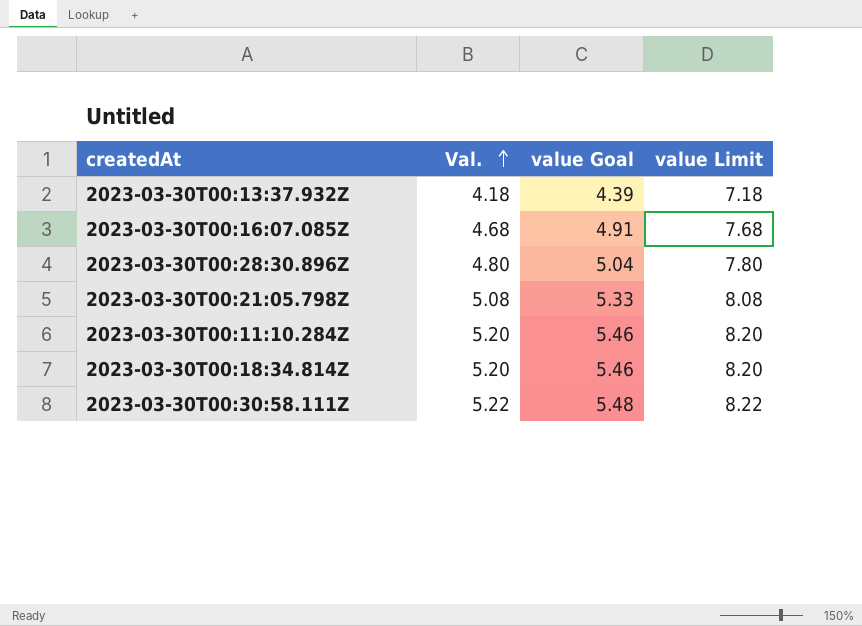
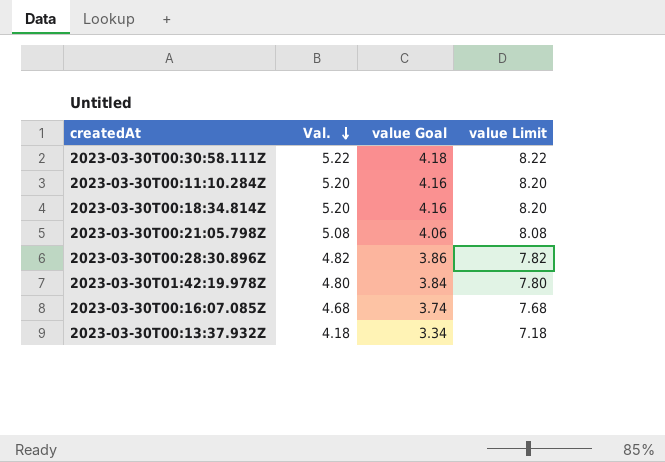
row order: Val. ascending -> Val. descending
column value Goal | formula: [Val.] * 1.05 -> [Val.] * 0.8
2023-03-30T00:28:30.896Z | Val.: 4.80 -> 4.82
2023-03-30T00:28:30.896Z | value Limit: 7.80 -> 7.82
row 2023-03-30T01:42:19.978Z: none -> 4.80 | 3.84 | 7.80

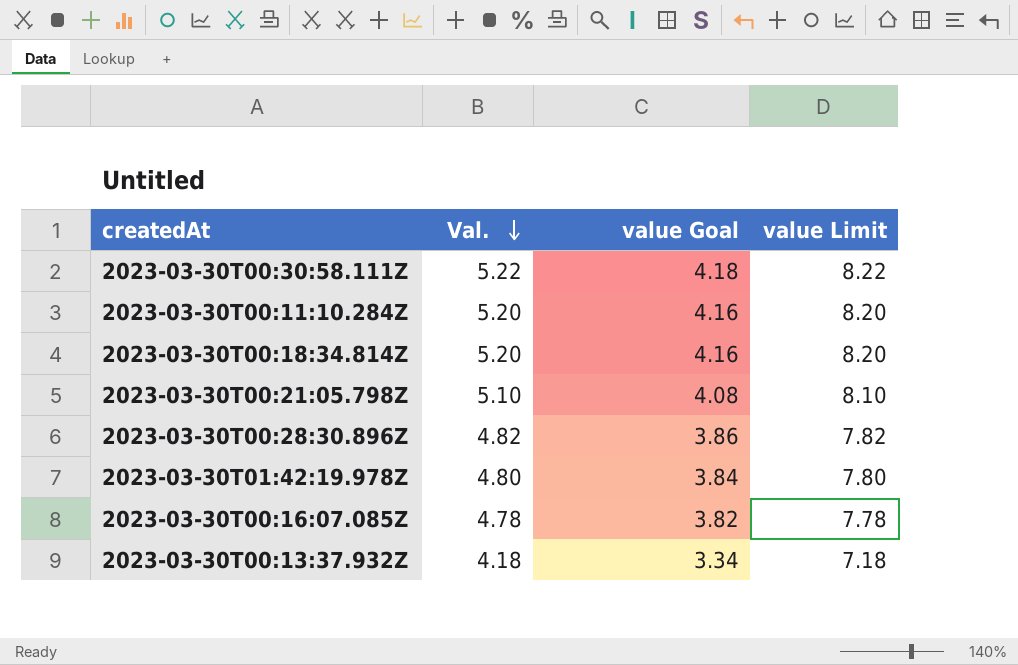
2023-03-30T00:21:05.798Z | Val.: 5.08 -> 5.10
2023-03-30T00:21:05.798Z | value Goal: 4.06 -> 4.08
2023-03-30T00:21:05.798Z | value Limit: 8.08 -> 8.10
2023-03-30T00:16:07.085Z | Val.: 4.68 -> 4.78
2023-03-30T00:16:07.085Z | value Goal: 3.74 -> 3.82
2023-03-30T00:16:07.085Z | value Limit: 7.68 -> 7.78

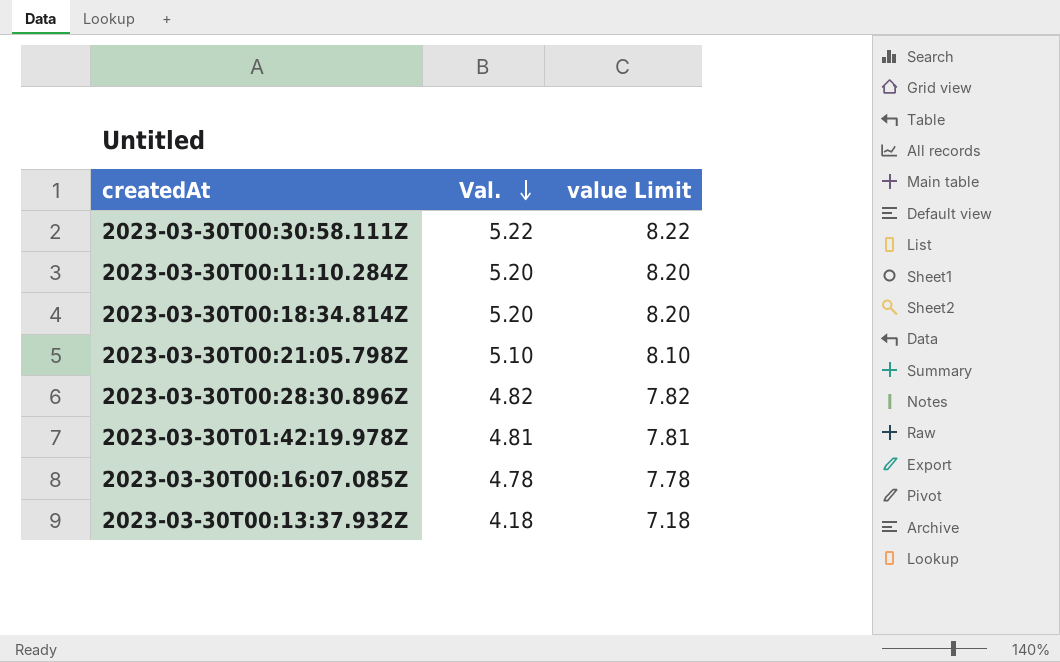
column value Goal | formula: [Val.] * 0.8 -> none
2023-03-30T01:42:19.978Z | Val.: 4.80 -> 4.81
2023-03-30T01:42:19.978Z | value Limit: 7.80 -> 7.81

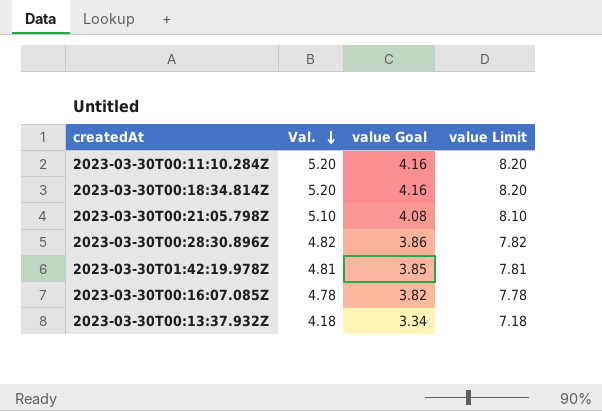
column value Goal | formula: none -> [Val.] * 0.8
row 2023-03-30T00:30:58.111Z: 5.22 | 8.22 -> none

